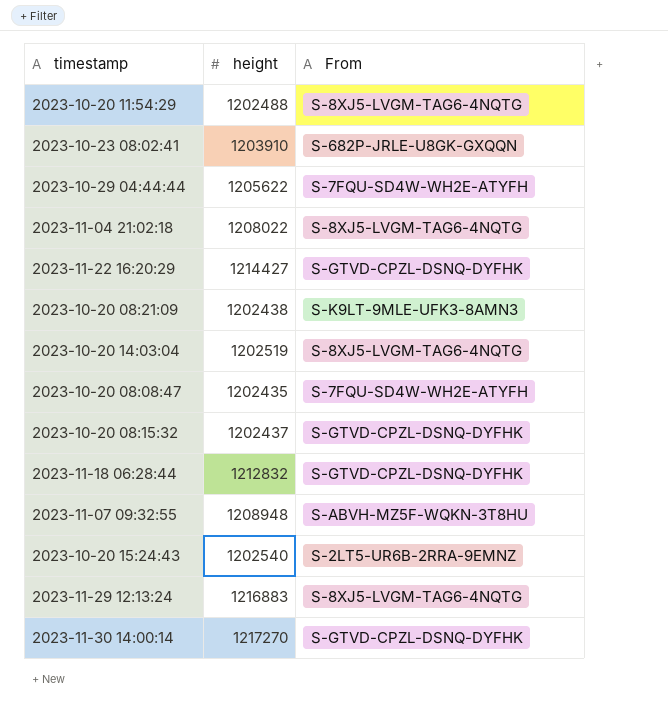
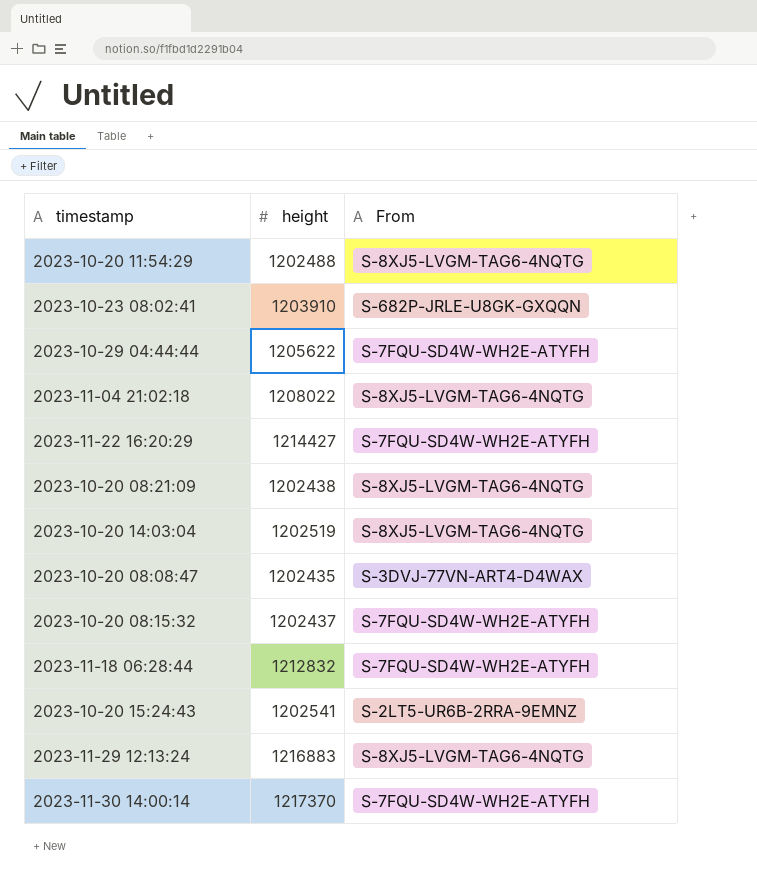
row 2023-11-07 09:32:55: 1208948 | S-ABVH-MZ5F-WQKN-3T8HU -> none
2023-11-22 16:20:29 | From: S-GTVD-CPZL-DSNQ-DYFHK -> S-7FQU-SD4W-WH2E-ATYFH
2023-10-20 08:21:09 | From: S-K9LT-9MLE-UFK3-8AMN3 -> S-8XJ5-LVGM-TAG6-4NQTG
2023-10-20 08:08:47 | From: S-7FQU-SD4W-WH2E-ATYFH -> S-3DVJ-77VN-ART4-D4WAX
2023-10-20 08:15:32 | From: S-GTVD-CPZL-DSNQ-DYFHK -> S-7FQU-SD4W-WH2E-ATYFH
2023-11-18 06:28:44 | From: S-GTVD-CPZL-DSNQ-DYFHK -> S-7FQU-SD4W-WH2E-ATYFH
2023-10-20 15:24:43 | height: 1202540 -> 1202541
2023-11-30 14:00:14 | height: 1217270 -> 1217370
2023-11-30 14:00:14 | From: S-GTVD-CPZL-DSNQ-DYFHK -> S-7FQU-SD4W-WH2E-ATYFH

